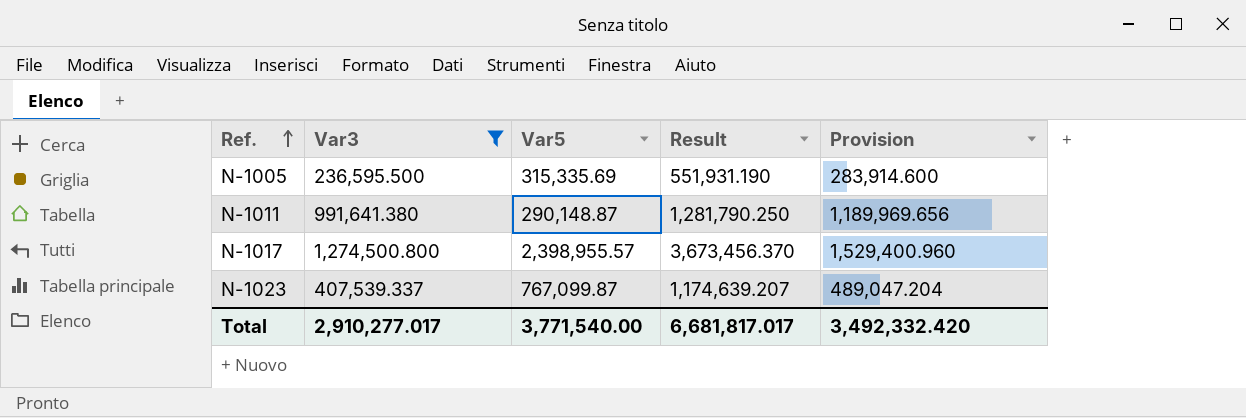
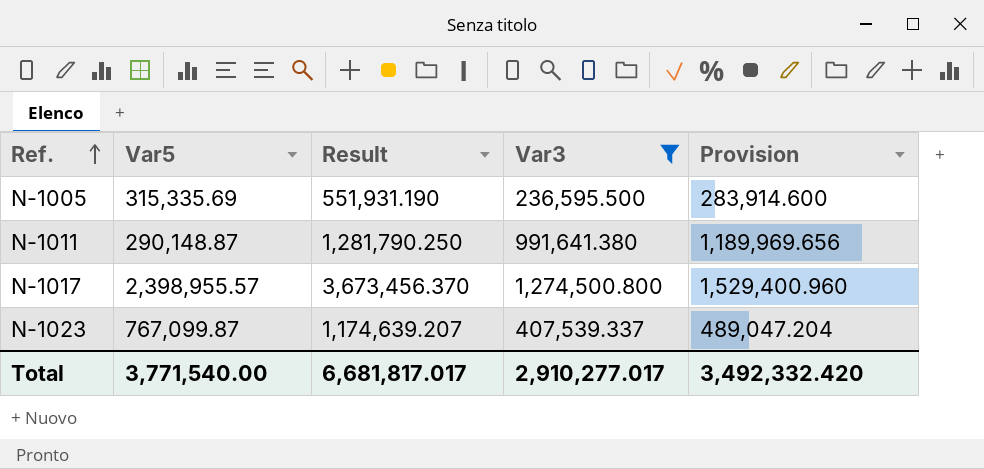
column Var3 | position: 2 -> 4

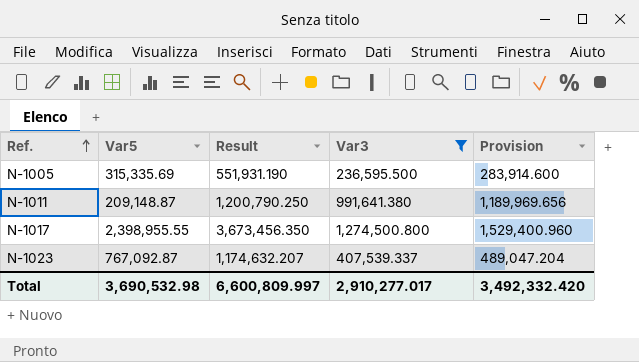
N-1011 | Var5: 290,148.87 -> 209,148.87
N-1011 | Result: 1,281,790.250 -> 1,200,790.250
N-1017 | Var5: 2,398,955.57 -> 2,398,955.55
N-1017 | Result: 3,673,456.370 -> 3,673,456.350
N-1023 | Var5: 767,099.87 -> 767,092.87
N-1023 | Result: 1,174,639.207 -> 1,174,632.207
Total | Var5: 3,771,540.00 -> 3,690,532.98
Total | Result: 6,681,817.017 -> 6,600,809.997

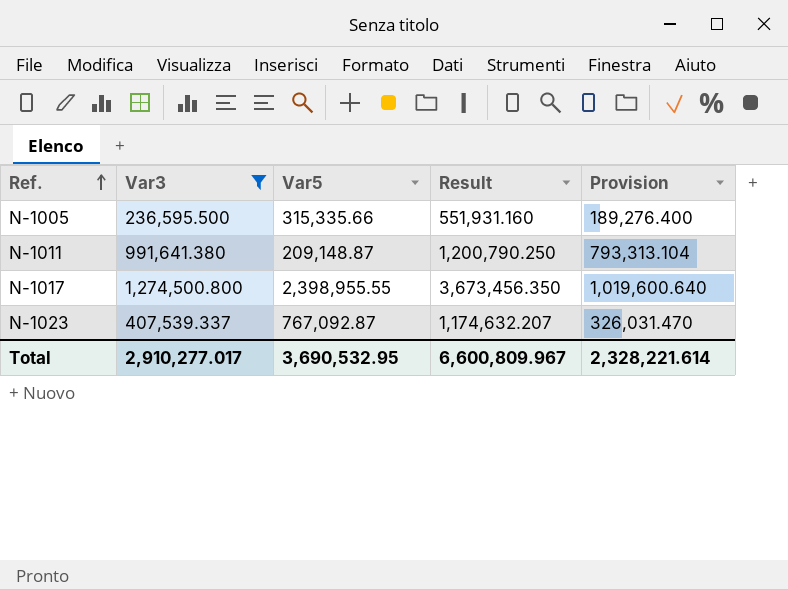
column Var3 | position: 4 -> 2
column Provision | formula: [Var3] * 1.2 -> [Var3] * 0.8
N-1005 | Var5: 315,335.69 -> 315,335.66
N-1005 | Result: 551,931.190 -> 551,931.160
Total | Var5: 3,690,532.98 -> 3,690,532.95
Total | Result: 6,600,809.997 -> 6,600,809.967
Total | Provision: 3,492,332.420 -> 2,328,221.614

